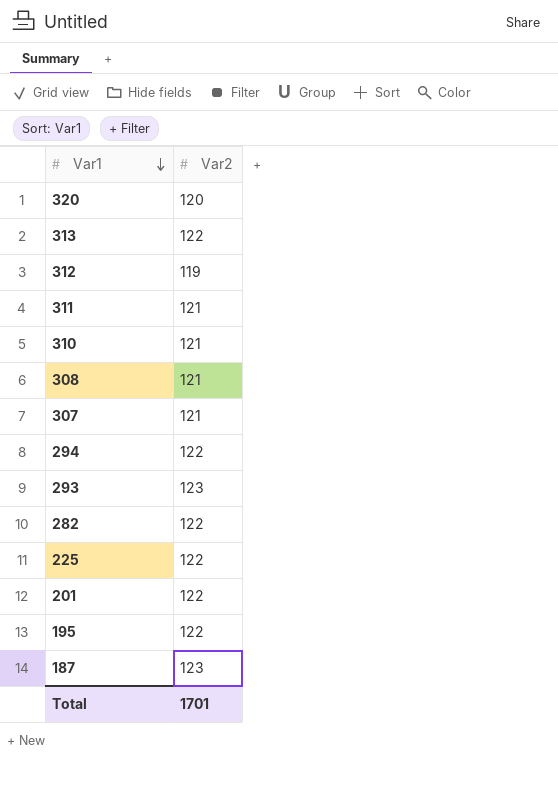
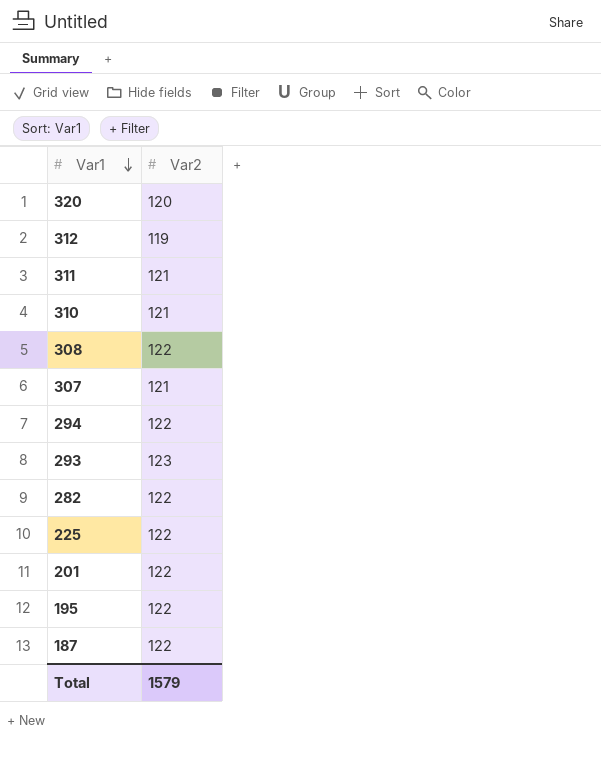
row 313: 122 -> none
308 | Var2: 121 -> 122
187 | Var2: 123 -> 122
Total | Var2: 1701 -> 1579

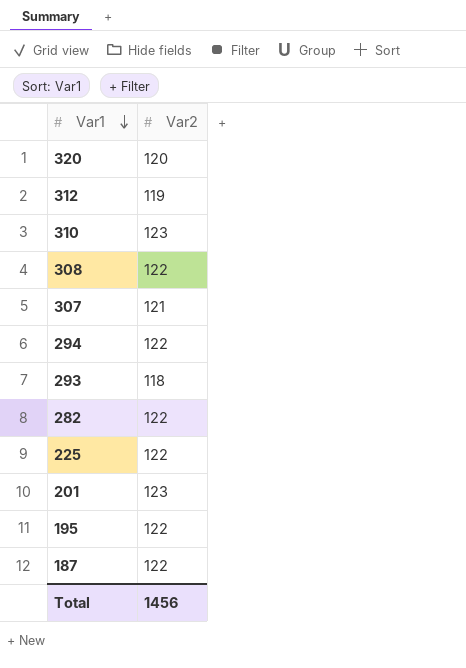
row 311: 121 -> none
310 | Var2: 121 -> 123
293 | Var2: 123 -> 118
201 | Var2: 122 -> 123
Total | Var2: 1579 -> 1456

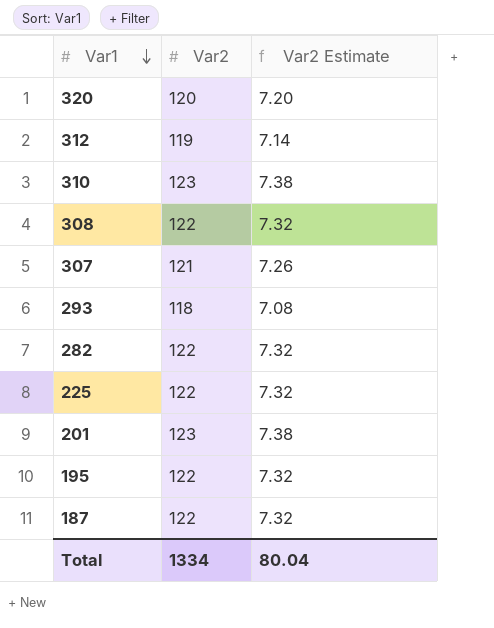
column Var2 Estimate | formula: none -> [Var2] * 0.06
row 294: 122 -> none
Total | Var2: 1456 -> 1334

